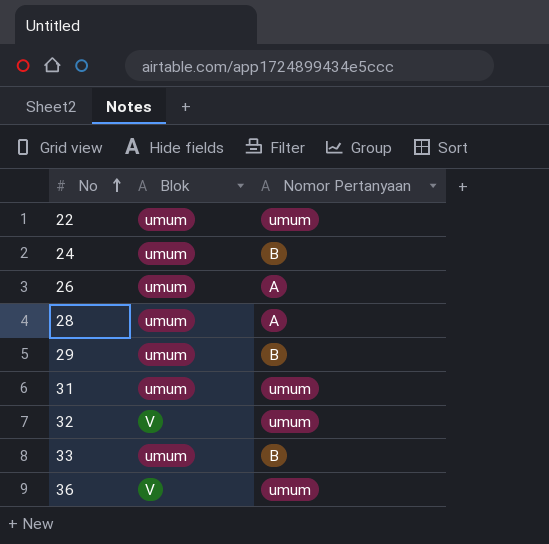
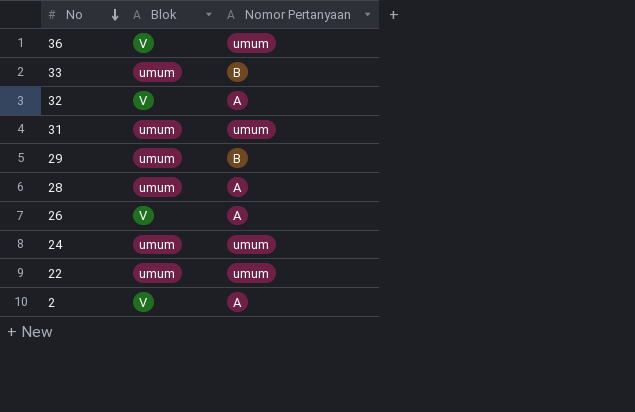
row order: No ascending -> No descending
32 | Nomor Pertanyaan: umum -> A
26 | Blok: umum -> V
24 | Nomor Pertanyaan: B -> umum
row 2: none -> V | A

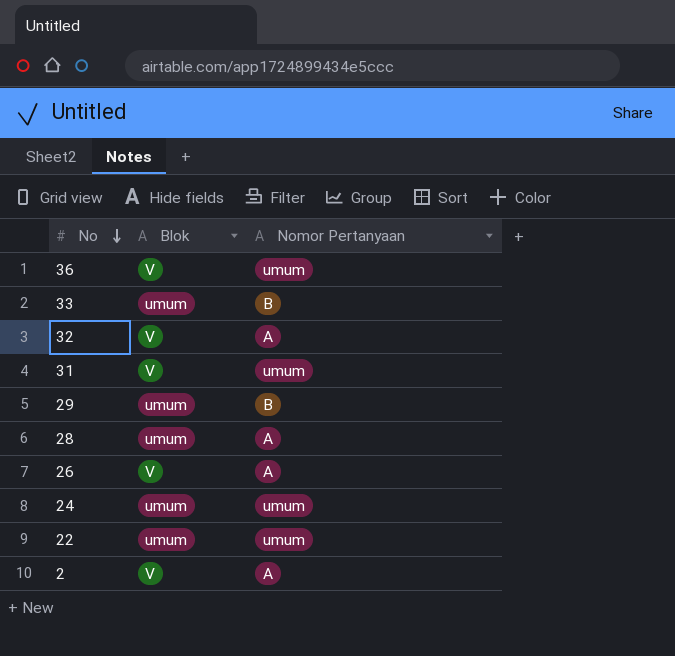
31 | Blok: umum -> V

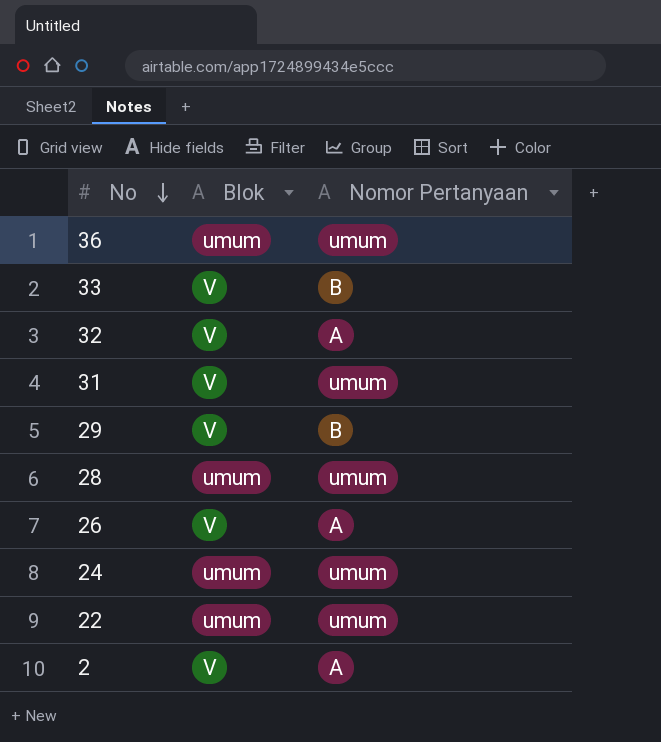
36 | Blok: V -> umum
33 | Blok: umum -> V
29 | Blok: umum -> V
28 | Nomor Pertanyaan: A -> umum

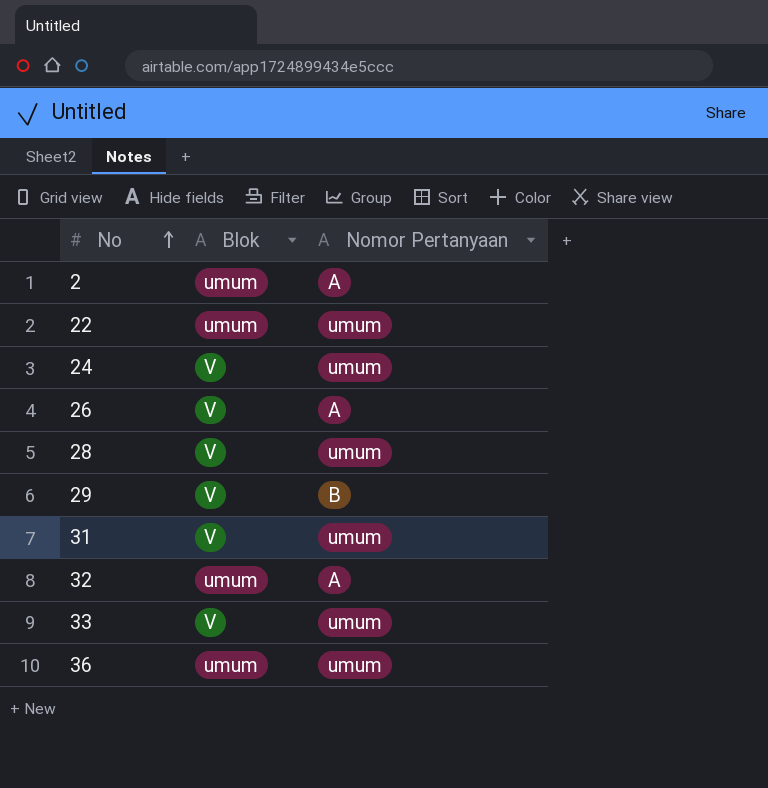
row order: No descending -> No ascending
2 | Blok: V -> umum
24 | Blok: umum -> V
28 | Blok: umum -> V
32 | Blok: V -> umum
33 | Nomor Pertanyaan: B -> umum

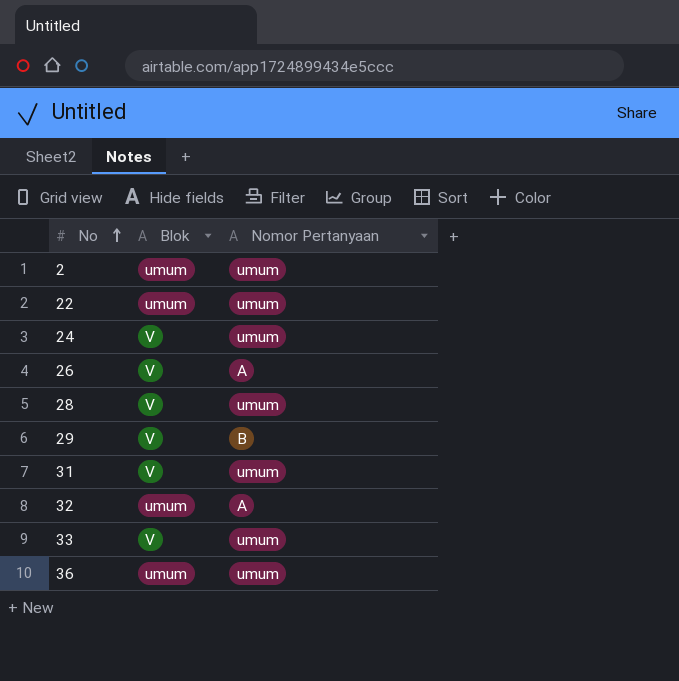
2 | Nomor Pertanyaan: A -> umum

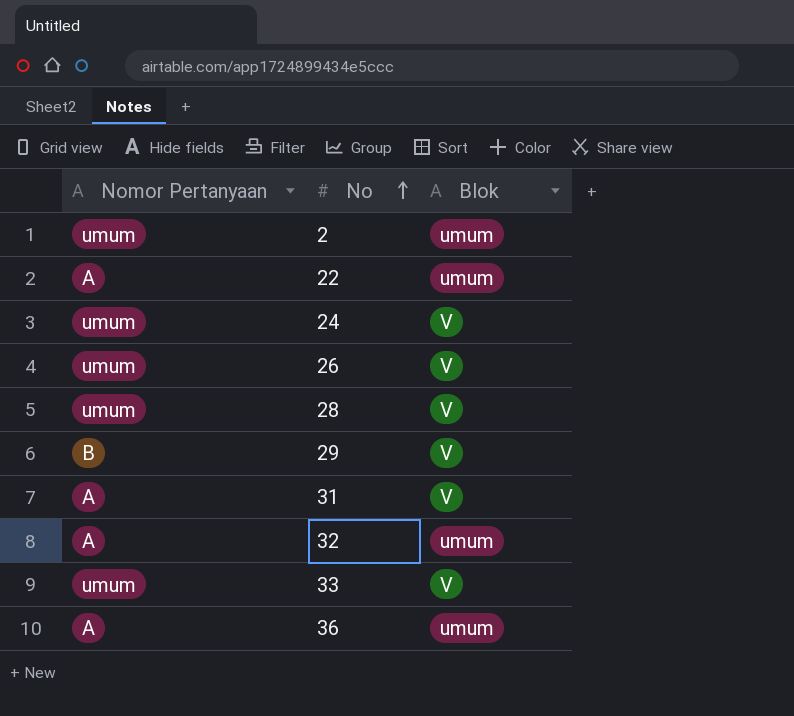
column Nomor Pertanyaan | position: 3 -> 1
22 | Nomor Pertanyaan: umum -> A
26 | Nomor Pertanyaan: A -> umum
31 | Nomor Pertanyaan: umum -> A
36 | Nomor Pertanyaan: umum -> A

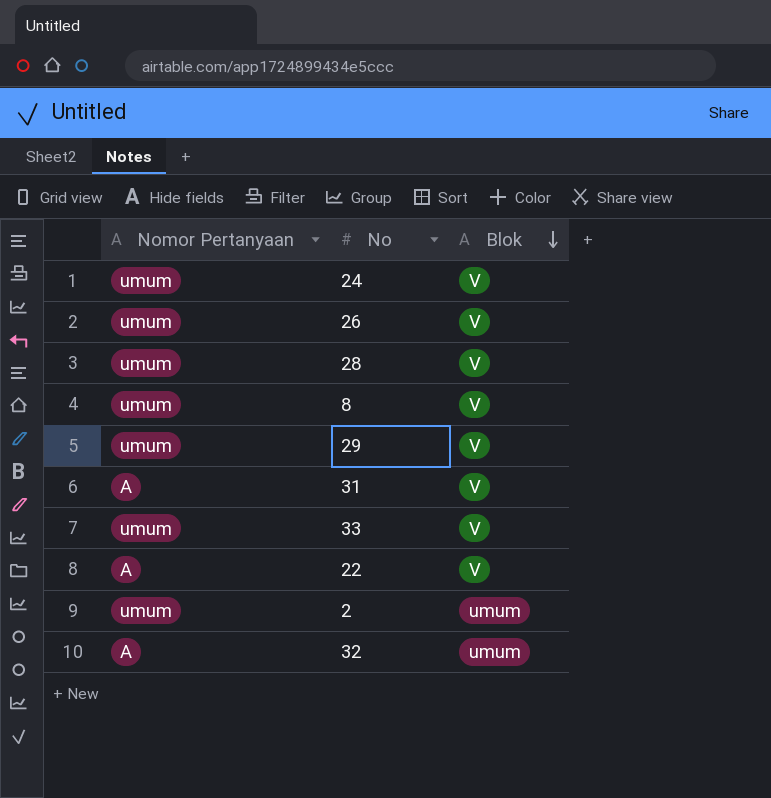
row order: No ascending -> Blok descending
row 36: A | umum -> none
row 8: none -> umum | V
29 | Nomor Pertanyaan: B -> umum
22 | Blok: umum -> V

